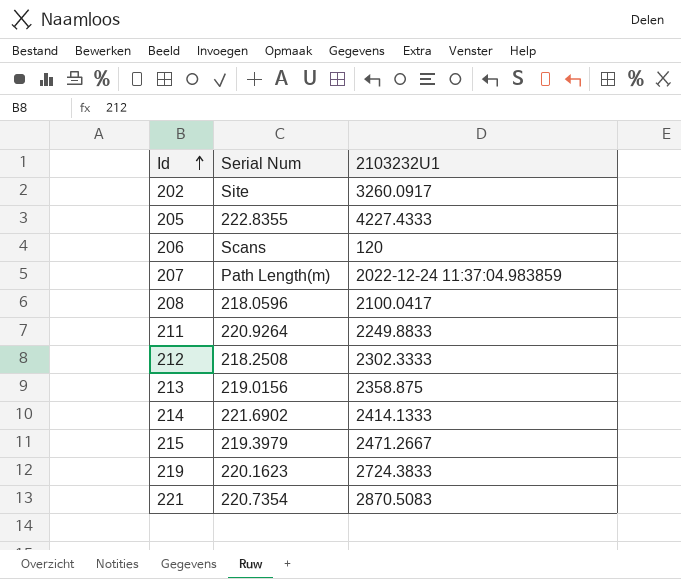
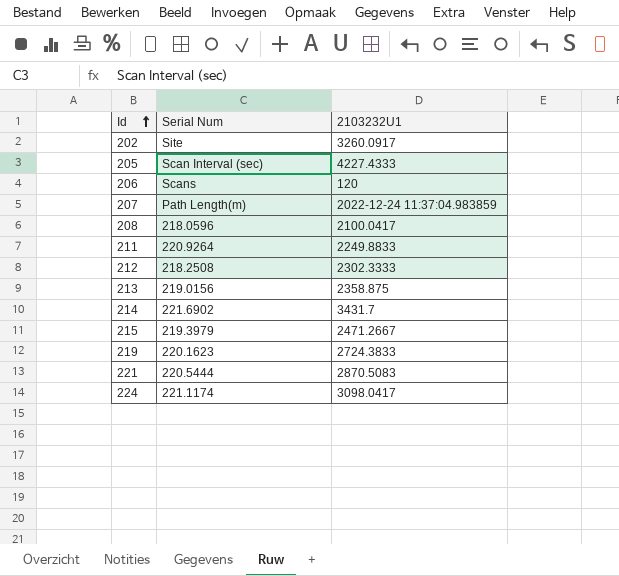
205 | Serial Num: 222.8355 -> Scan Interval (sec)
214 | 2103232U1: 2414.1333 -> 3431.7
221 | Serial Num: 220.7354 -> 220.5444
row 224: none -> 221.1174 | 3098.0417

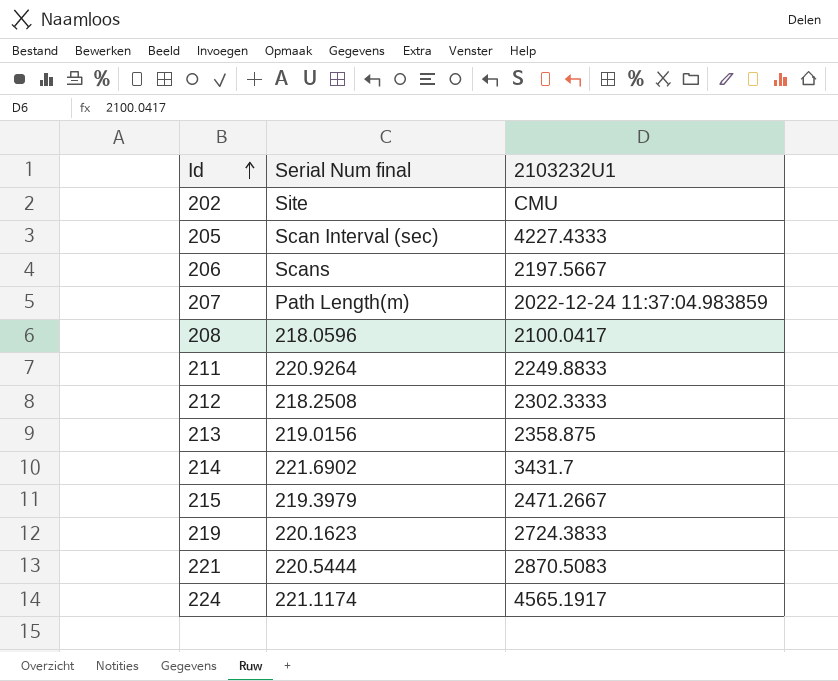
column name: Serial Num -> Serial Num final
202 | 2103232U1: 3260.0917 -> CMU
206 | 2103232U1: 120 -> 2197.5667
224 | 2103232U1: 3098.0417 -> 4565.1917

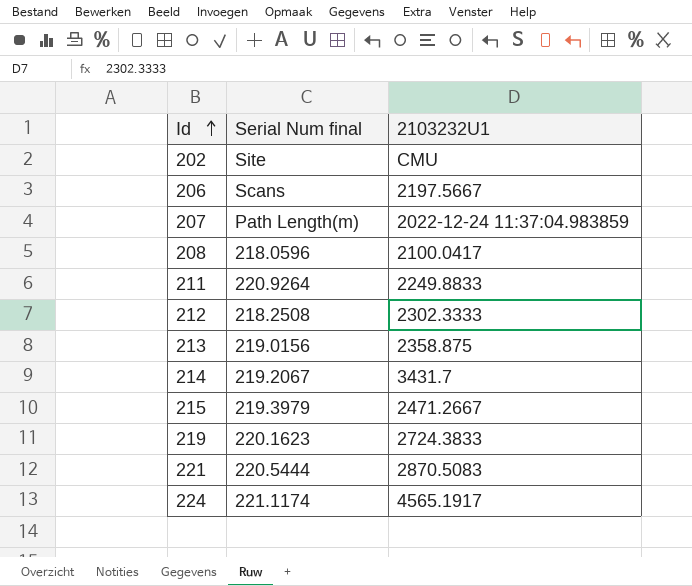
row 205: Scan Interval (sec) | 4227.4333 -> none
214 | Serial Num final: 221.6902 -> 219.2067

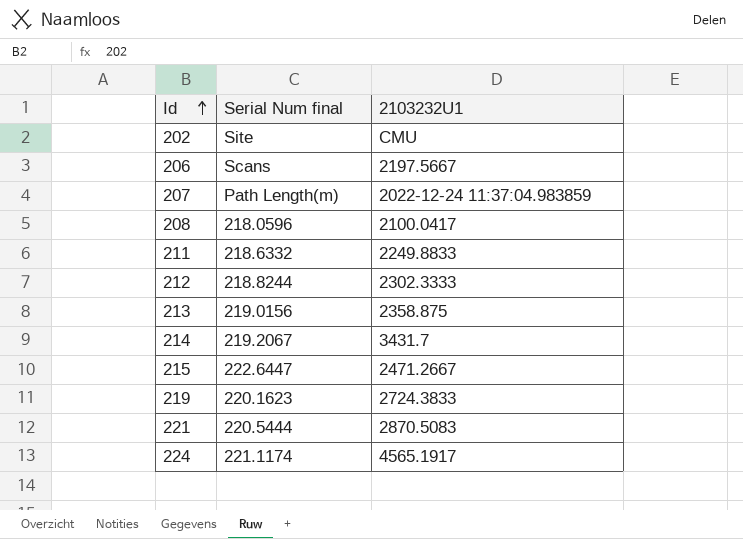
211 | Serial Num final: 220.9264 -> 218.6332
212 | Serial Num final: 218.2508 -> 218.8244
215 | Serial Num final: 219.3979 -> 222.6447

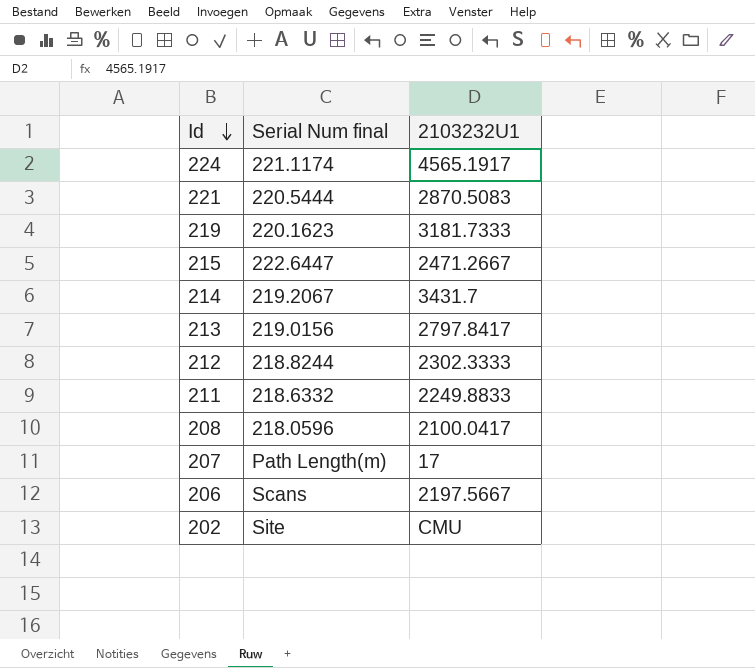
row order: Id ascending -> Id descending
219 | 2103232U1: 2724.3833 -> 3181.7333
213 | 2103232U1: 2358.875 -> 2797.8417
207 | 2103232U1: 2022-12-24 11:37:04.983859 -> 17

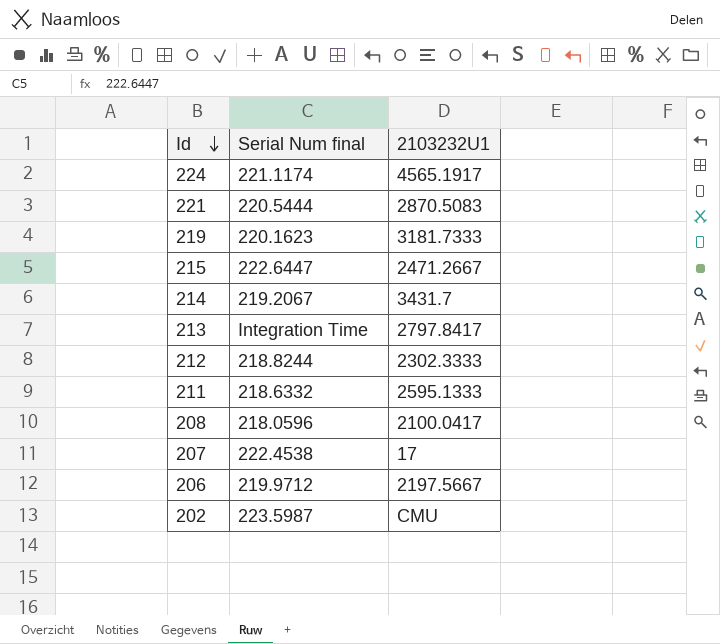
213 | Serial Num final: 219.0156 -> Integration Time
211 | 2103232U1: 2249.8833 -> 2595.1333
207 | Serial Num final: Path Length(m) -> 222.4538
206 | Serial Num final: Scans -> 219.9712
202 | Serial Num final: Site -> 223.5987

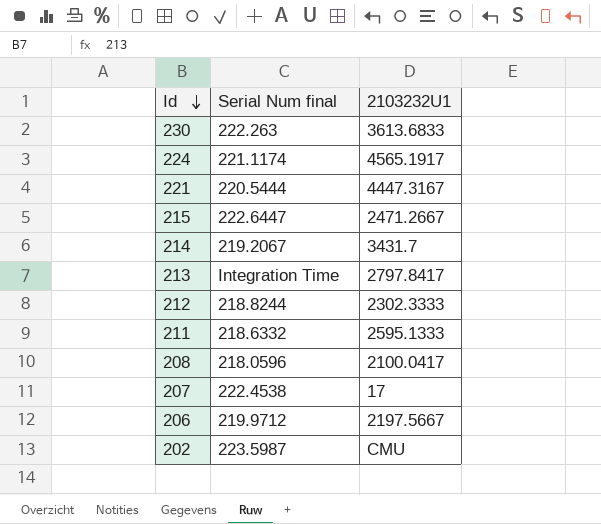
row 219: 220.1623 | 3181.7333 -> none
row 230: none -> 222.263 | 3613.6833
221 | 2103232U1: 2870.5083 -> 4447.3167

